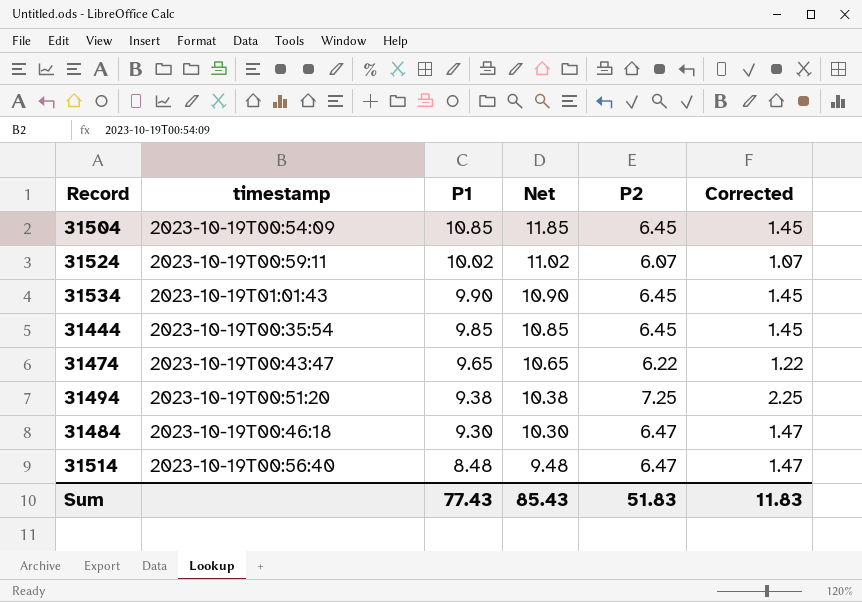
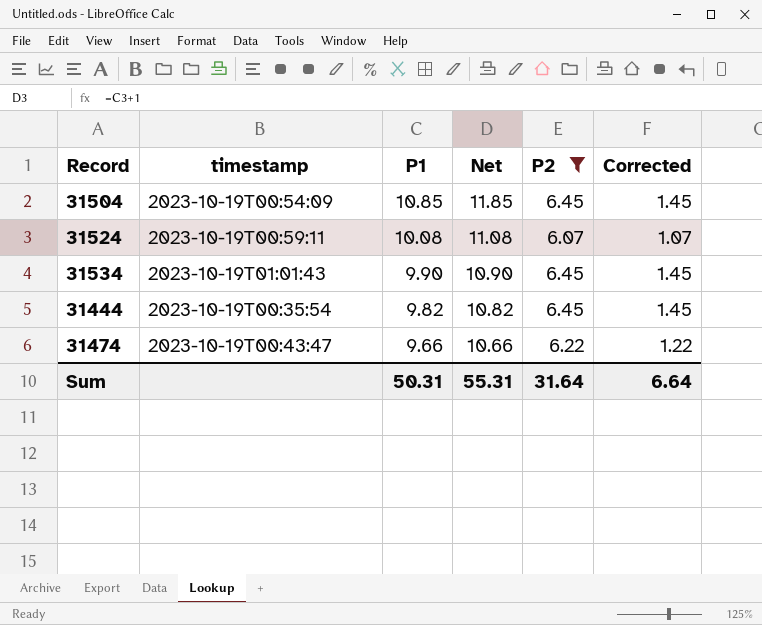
filter: none -> P2 <= 6.45
31524 | P1: 10.02 -> 10.08
31524 | Net: 11.02 -> 11.08
31444 | P1: 9.85 -> 9.82
31444 | Net: 10.85 -> 10.82
31474 | P1: 9.65 -> 9.66
31474 | Net: 10.65 -> 10.66
Sum | P1: 77.43 -> 50.31
Sum | Net: 85.43 -> 55.31
Sum | P2: 51.83 -> 31.64
Sum | Corrected: 11.83 -> 6.64

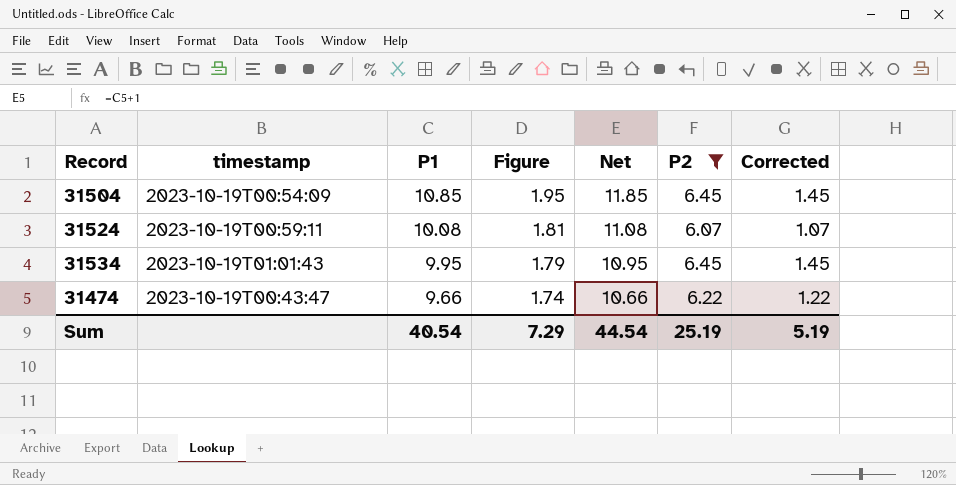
column Figure | formula: none -> [P1] * 0.18
row 31444: 2023-10-19T00:35:54 | 9.82 | 10.82 | 6.45 | 1.45 -> none
31534 | P1: 9.90 -> 9.95
31534 | Net: 10.90 -> 10.95
Sum | P1: 50.31 -> 40.54
Sum | Net: 55.31 -> 44.54
Sum | P2: 31.64 -> 25.19
Sum | Corrected: 6.64 -> 5.19

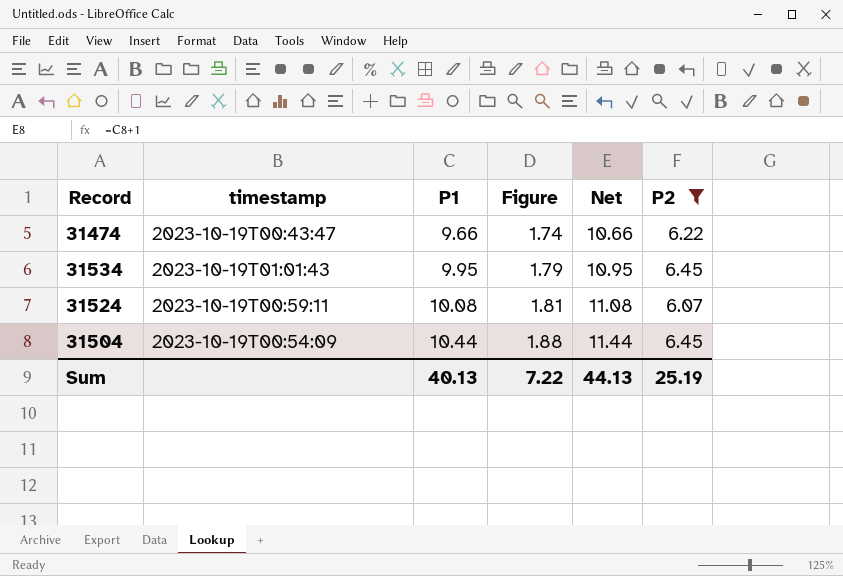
row order: P1 descending -> P1 ascending
column Corrected | formula: [P2] - 5 -> none
31504 | P1: 10.85 -> 10.44
31504 | Figure: 1.95 -> 1.88
31504 | Net: 11.85 -> 11.44
Sum | P1: 40.54 -> 40.13
Sum | Figure: 7.29 -> 7.22
Sum | Net: 44.54 -> 44.13

